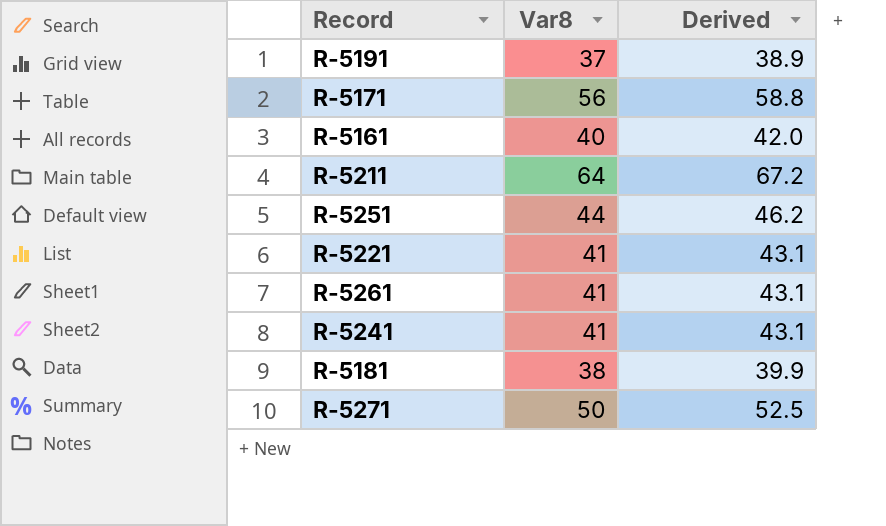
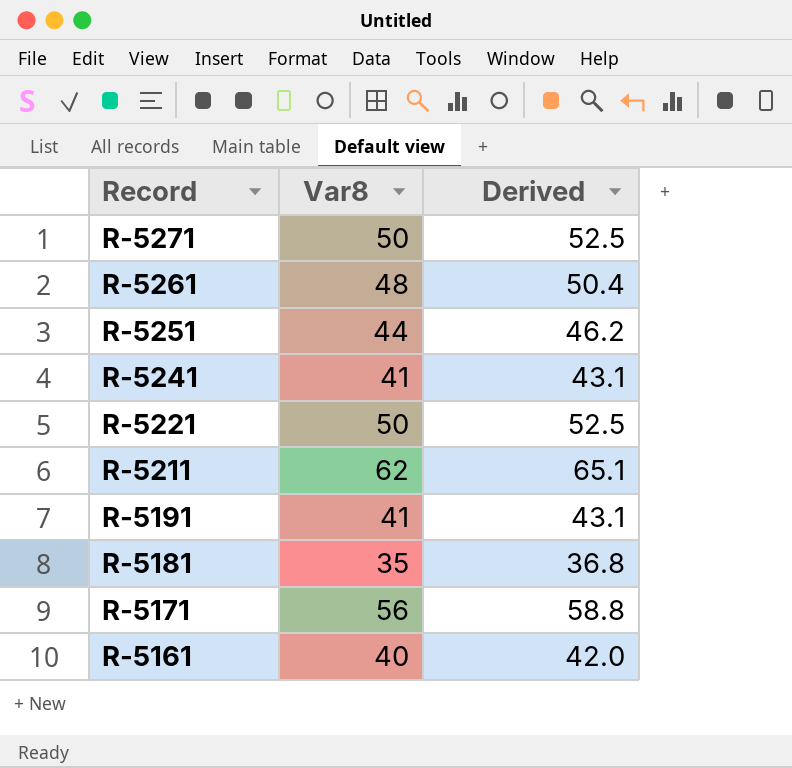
row order: none -> Record descending
R-5261 | Var8: 41 -> 48
R-5261 | Derived: 43.1 -> 50.4
R-5221 | Var8: 41 -> 50
R-5221 | Derived: 43.1 -> 52.5
R-5211 | Var8: 64 -> 62
R-5211 | Derived: 67.2 -> 65.1
R-5191 | Var8: 37 -> 41
R-5191 | Derived: 38.9 -> 43.1
R-5181 | Var8: 38 -> 35
R-5181 | Derived: 39.9 -> 36.8

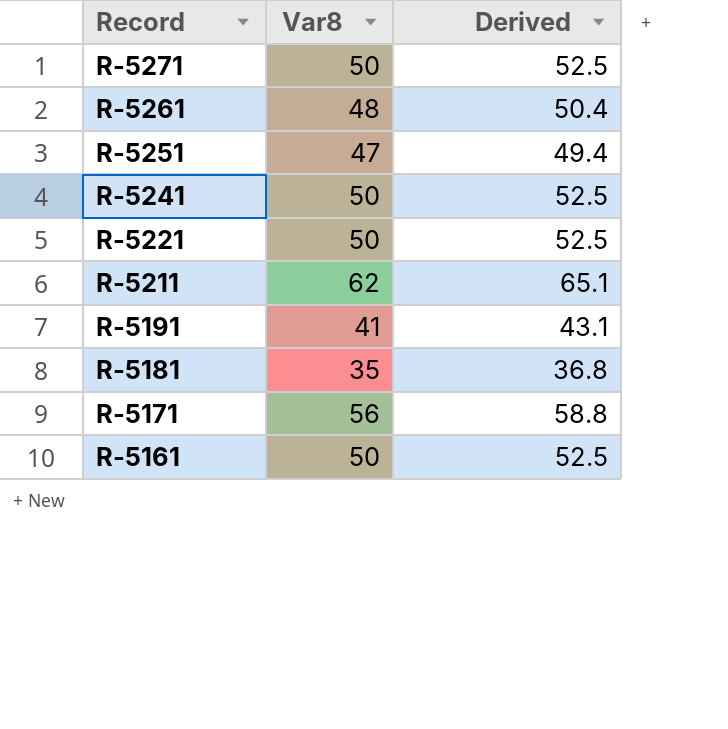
R-5251 | Var8: 44 -> 47
R-5251 | Derived: 46.2 -> 49.4
R-5241 | Var8: 41 -> 50
R-5241 | Derived: 43.1 -> 52.5
R-5161 | Var8: 40 -> 50
R-5161 | Derived: 42.0 -> 52.5

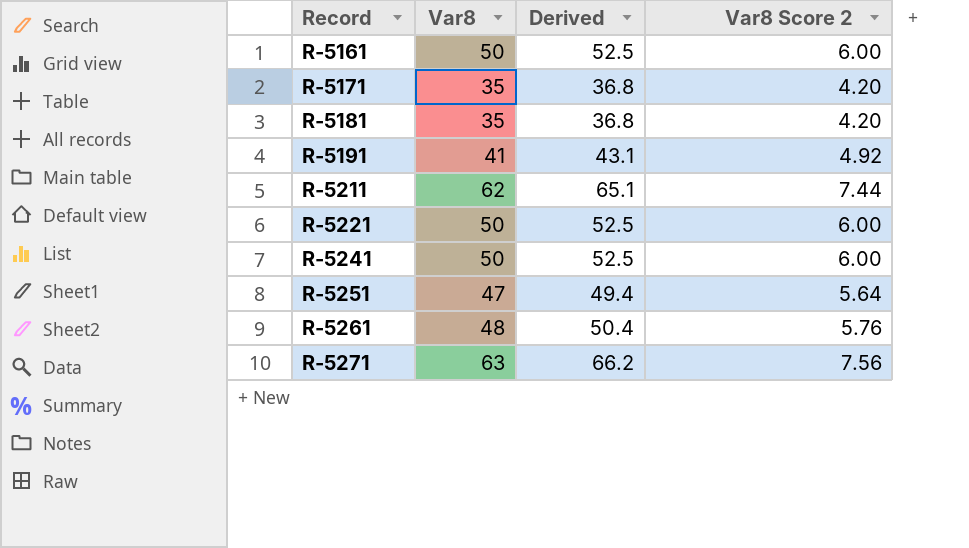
row order: Record descending -> Record ascending
column Var8 Score 2 | formula: none -> [Var8] * 0.12
R-5171 | Var8: 56 -> 35
R-5171 | Derived: 58.8 -> 36.8
R-5271 | Var8: 50 -> 63
R-5271 | Derived: 52.5 -> 66.2

